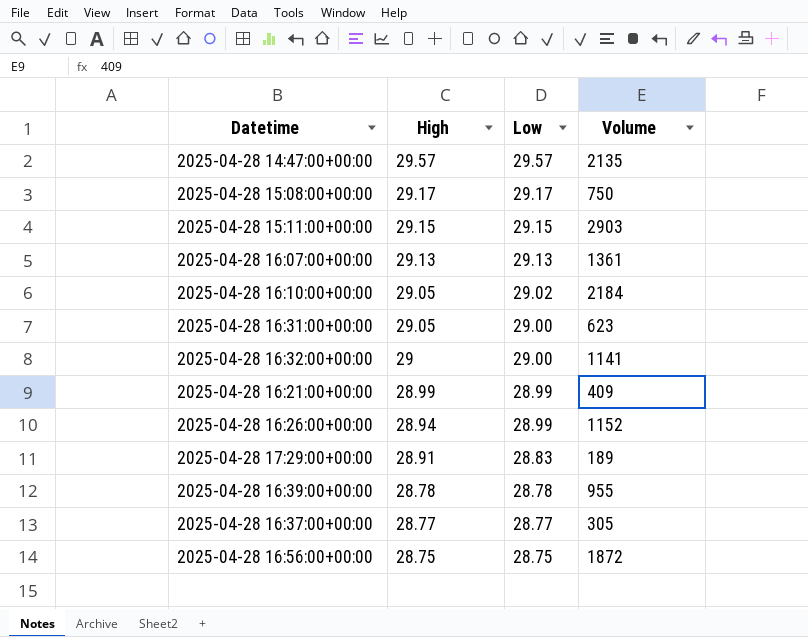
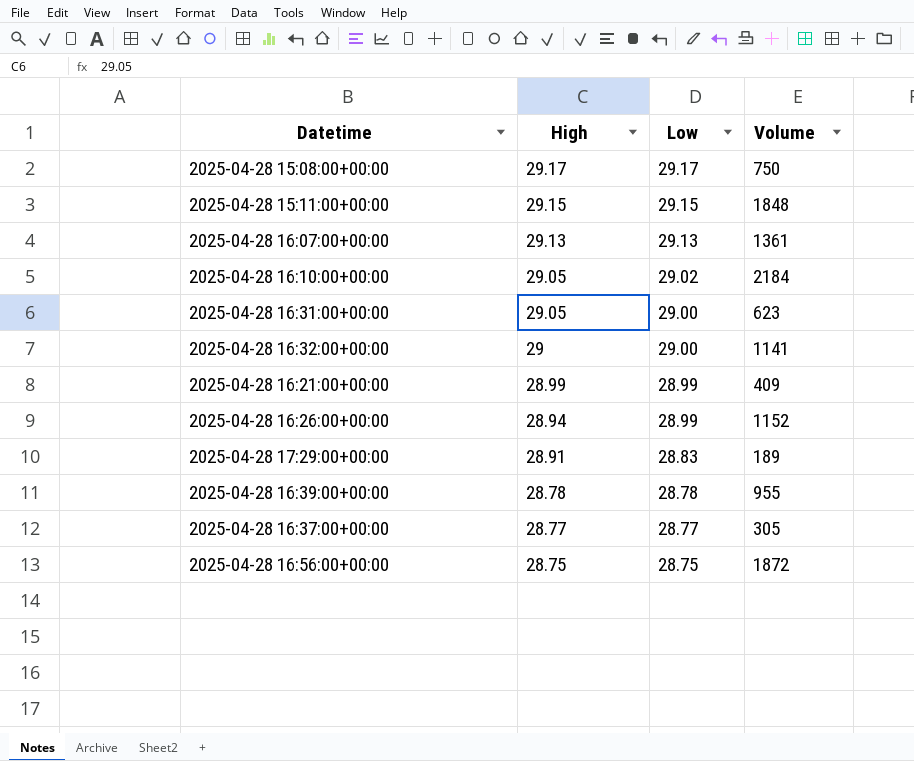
row 2025-04-28 14:47:00+00:00: 29.57 | 29.57 | 2135 -> none
2025-04-28 15:11:00+00:00 | Volume: 2903 -> 1848

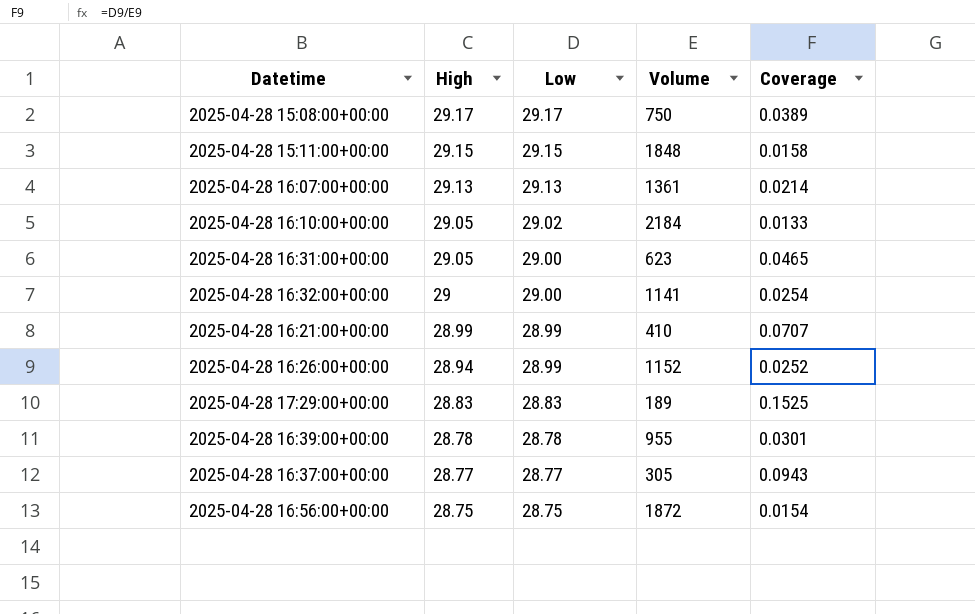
column Coverage | formula: none -> [Low] / [Volume]
2025-04-28 16:21:00+00:00 | Volume: 409 -> 410
2025-04-28 17:29:00+00:00 | High: 28.91 -> 28.83

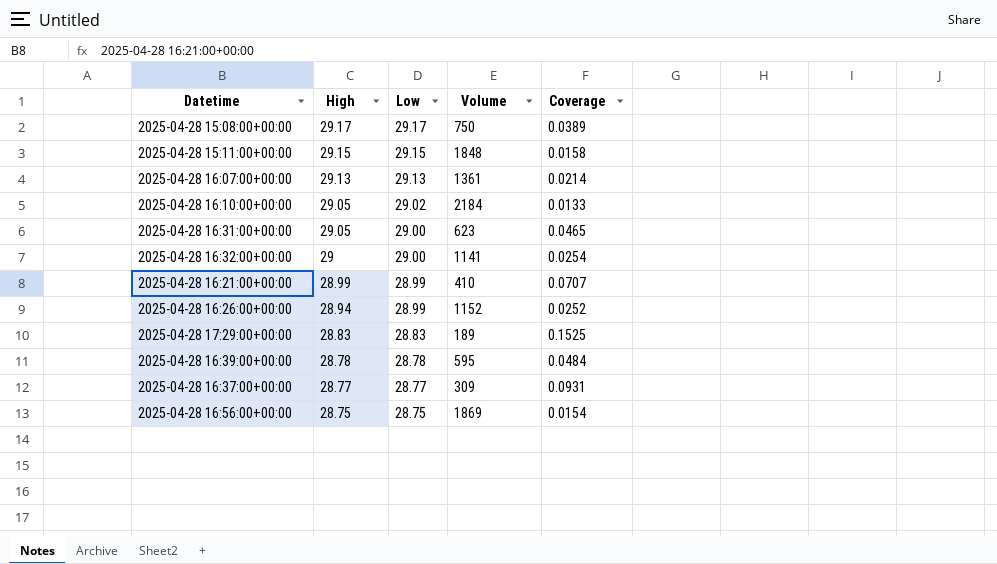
2025-04-28 16:39:00+00:00 | Volume: 955 -> 595
2025-04-28 16:39:00+00:00 | Coverage: 0.0301 -> 0.0484
2025-04-28 16:37:00+00:00 | Volume: 305 -> 309
2025-04-28 16:37:00+00:00 | Coverage: 0.0943 -> 0.0931
2025-04-28 16:56:00+00:00 | Volume: 1872 -> 1869

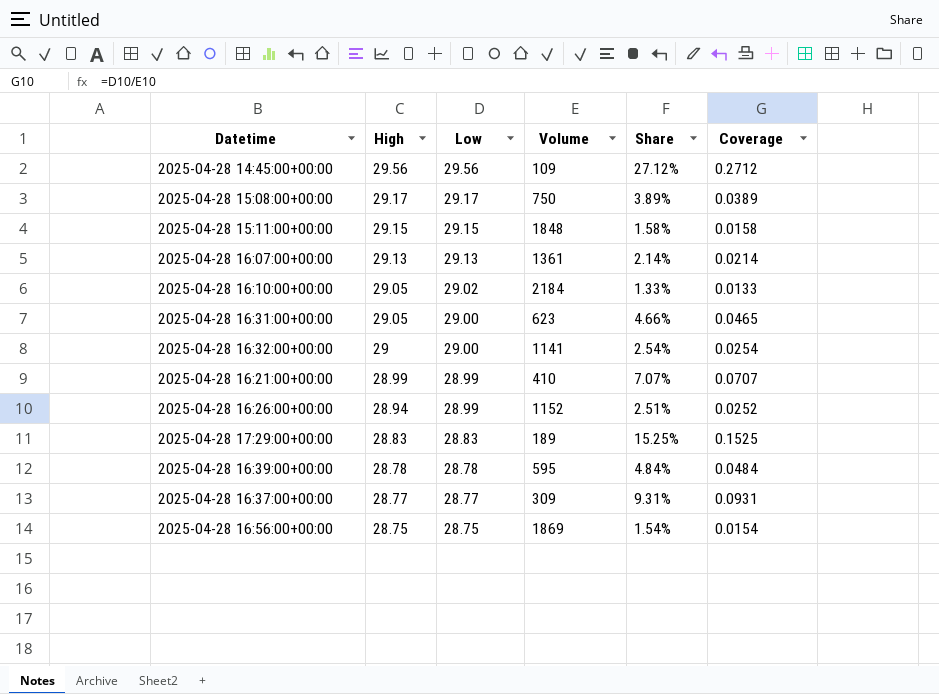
column Share | formula: none -> [High] / [Volume]
row 2025-04-28 14:45:00+00:00: none -> 29.56 | 29.56 | 109 | 27.12% | 0.2712

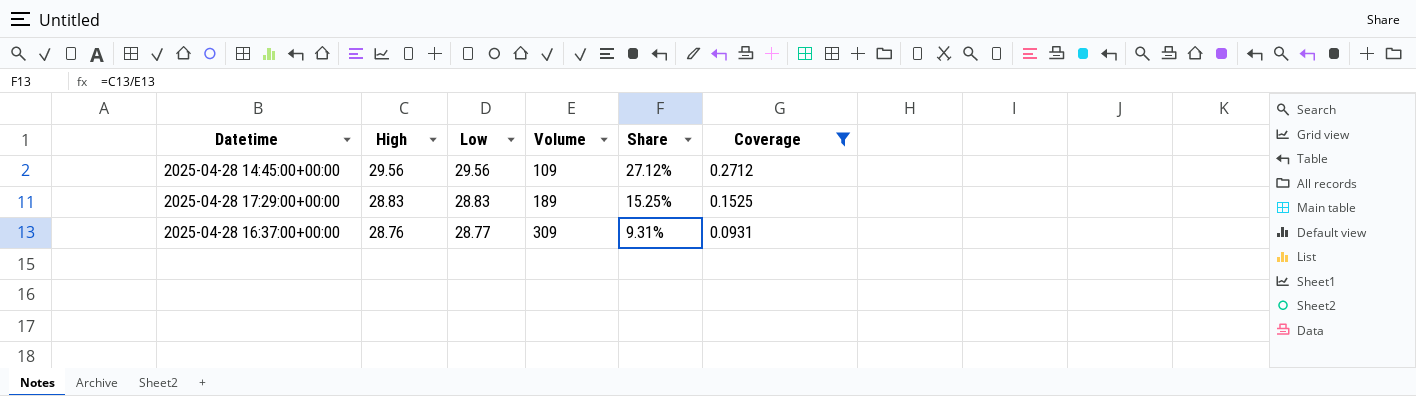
filter: none -> Coverage >= 0.0931
2025-04-28 16:37:00+00:00 | High: 28.77 -> 28.76

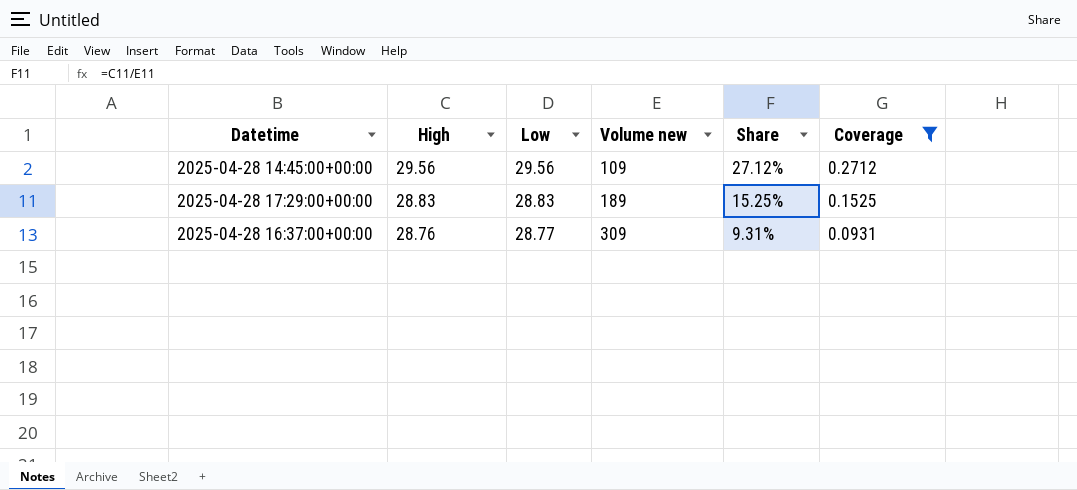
column name: Volume -> Volume new

